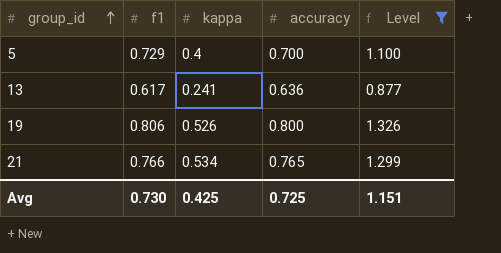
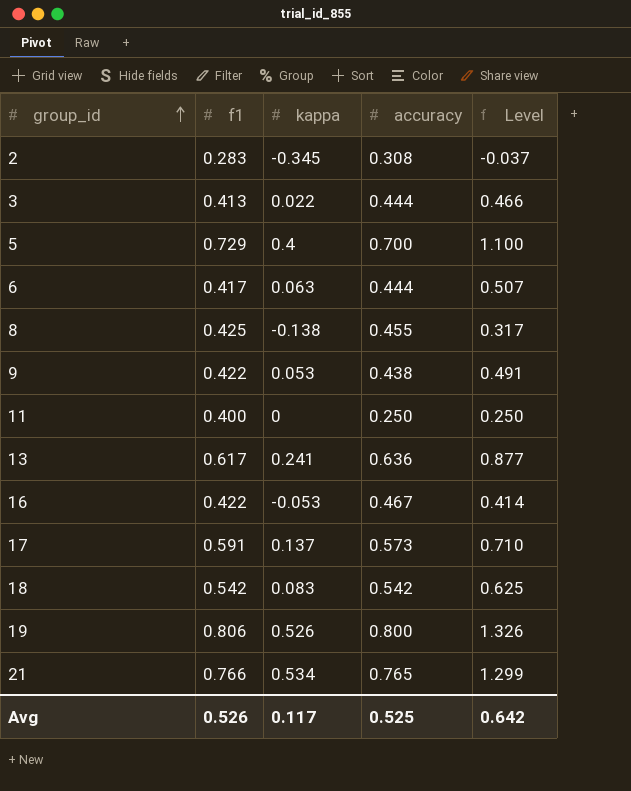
filter: Level >= 0.877 -> none
Avg | f1: 0.730 -> 0.526
Avg | kappa: 0.425 -> 0.117
Avg | accuracy: 0.725 -> 0.525
Avg | Level: 1.151 -> 0.642

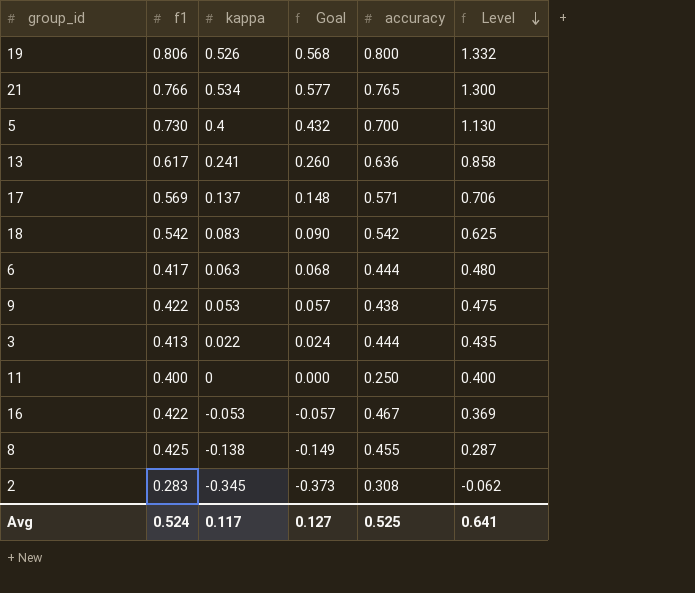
row order: group_id ascending -> Level descending
column Goal | formula: none -> [kappa] * 1.08
column Level | formula: [kappa] + [accuracy] -> [f1] + [kappa]
5 | f1: 0.729 -> 0.730
17 | f1: 0.591 -> 0.569
17 | accuracy: 0.573 -> 0.571
Avg | f1: 0.526 -> 0.524
Avg | Level: 0.642 -> 0.641

